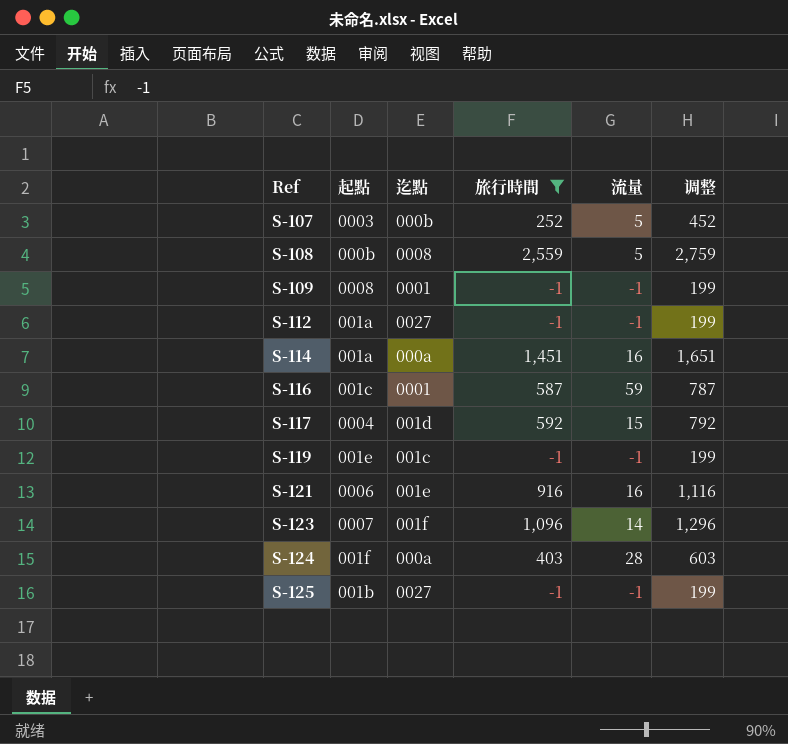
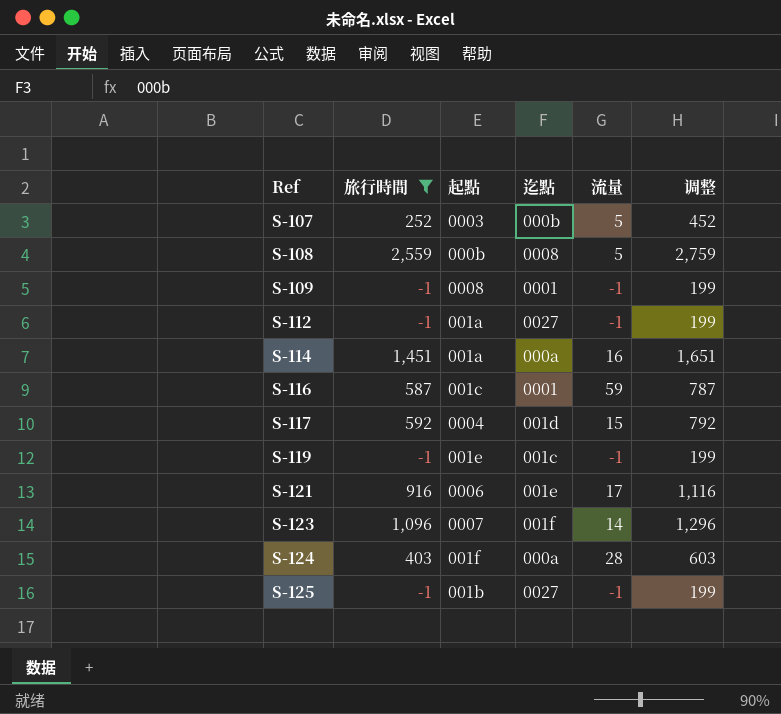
column 旅行時間 | position: 4 -> 2
S-121 | 流量: 16 -> 17

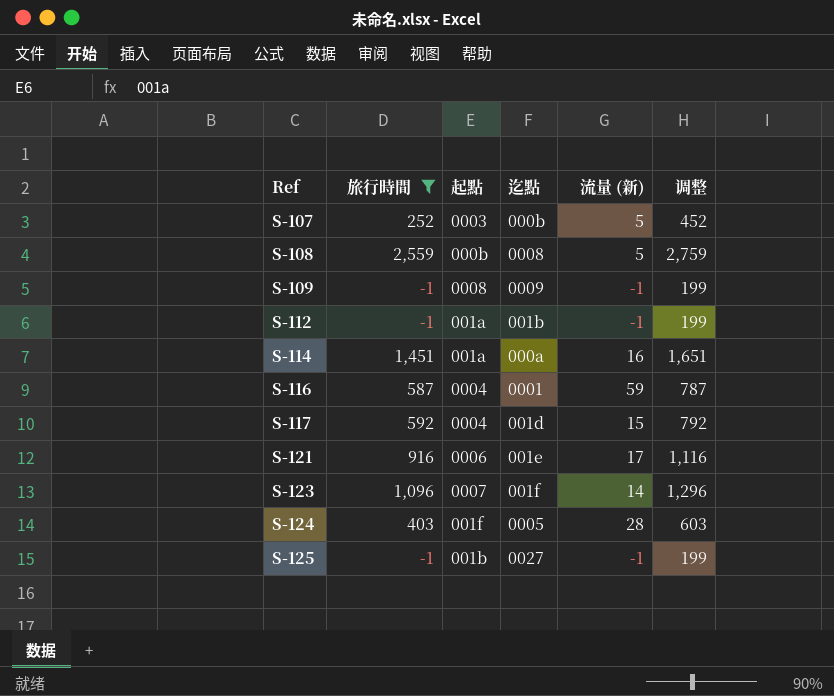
column name: 流量 -> 流量 (新)
row S-119: -1 | 001e | 001c | -1 | 199 -> none
S-109 | 迄點: 0001 -> 0009
S-112 | 迄點: 0027 -> 001b
S-116 | 起點: 001c -> 0004
S-124 | 迄點: 000a -> 0005

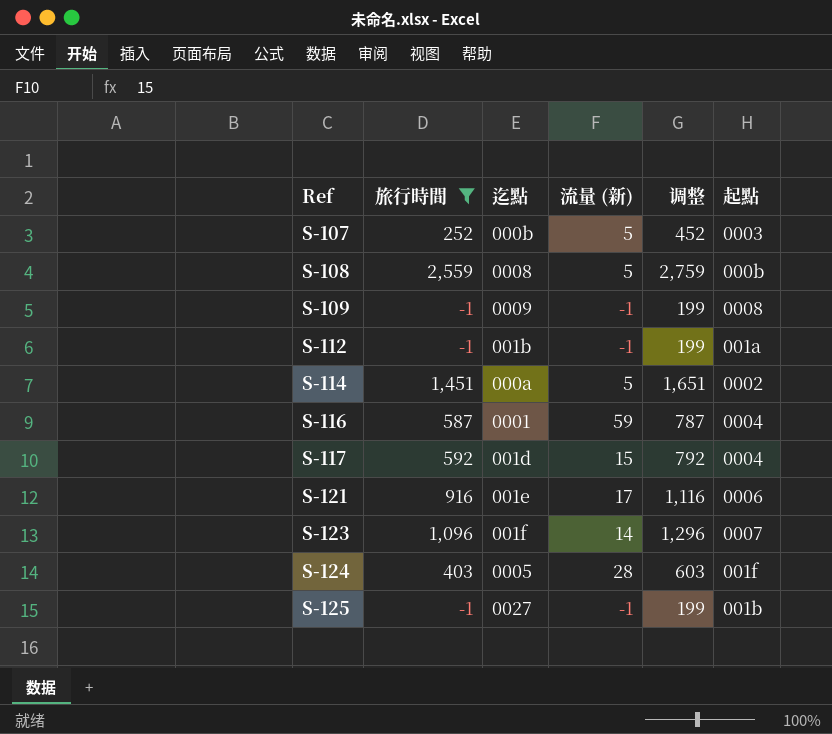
column 起點 | position: 3 -> 6
S-114 | 流量 (新): 16 -> 5
S-114 | 起點: 001a -> 0002

